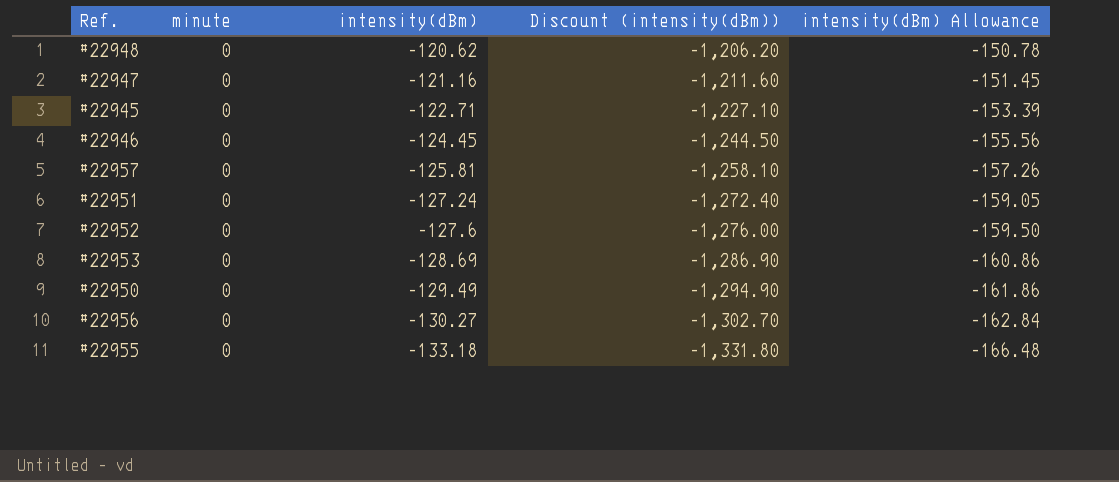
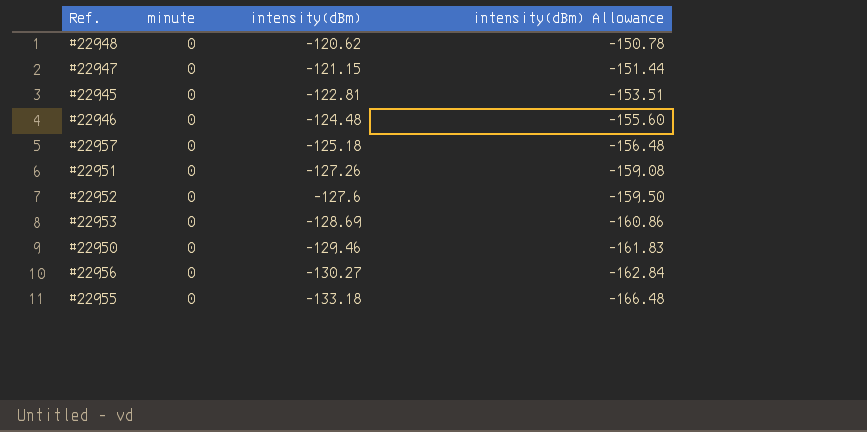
column Discount (intensity(dBm)) | formula: [intensity(dBm)] * 10 -> none
#22947 | intensity(dBm): -121.16 -> -121.15
#22947 | intensity(dBm) Allowance: -151.45 -> -151.44
#22945 | intensity(dBm): -122.71 -> -122.81
#22945 | intensity(dBm) Allowance: -153.39 -> -153.51
#22946 | intensity(dBm): -124.45 -> -124.48
#22946 | intensity(dBm) Allowance: -155.56 -> -155.60
#22957 | intensity(dBm): -125.81 -> -125.18
#22957 | intensity(dBm) Allowance: -157.26 -> -156.48
#22951 | intensity(dBm): -127.24 -> -127.26
#22951 | intensity(dBm) Allowance: -159.05 -> -159.08
#22950 | intensity(dBm): -129.49 -> -129.46
#22950 | intensity(dBm) Allowance: -161.86 -> -161.83

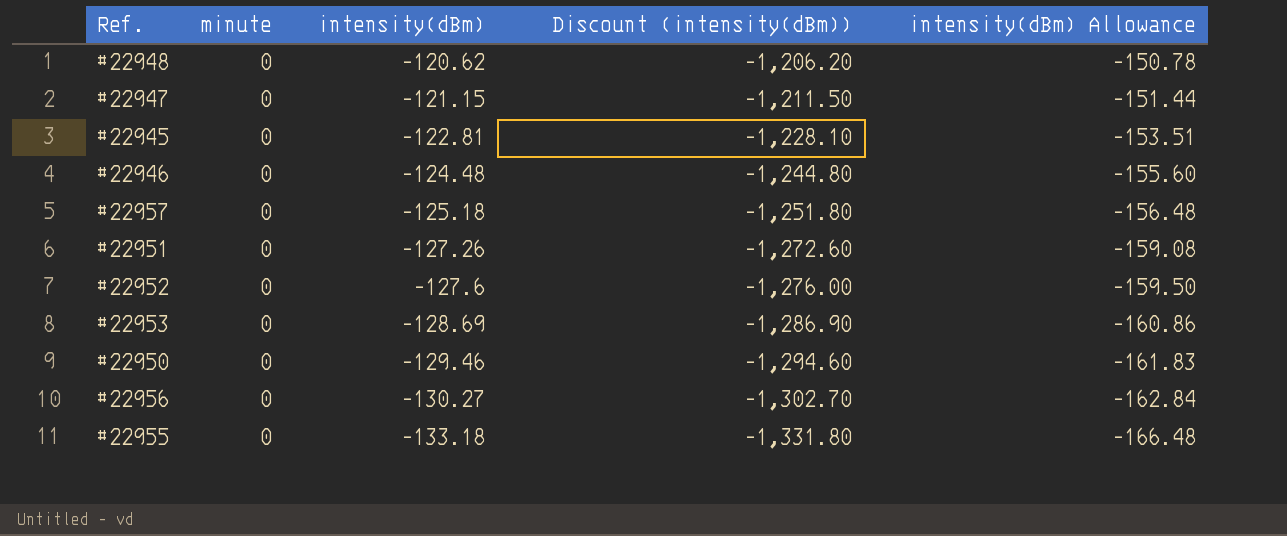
column Discount (intensity(dBm)) | formula: none -> [intensity(dBm)] * 10

